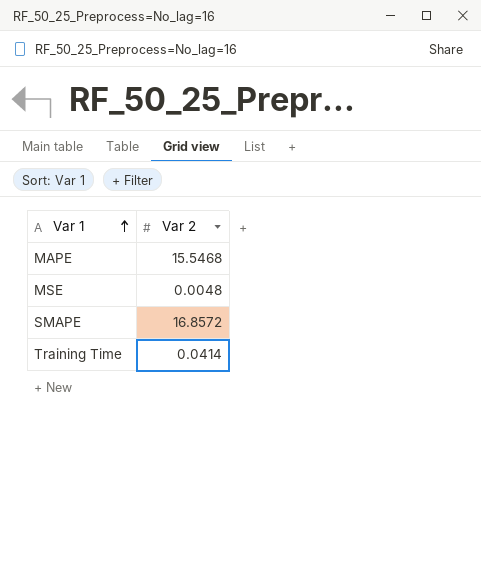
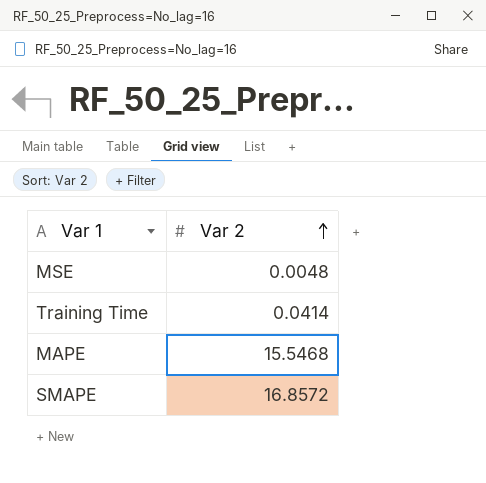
row order: Var 1 ascending -> Var 2 ascending

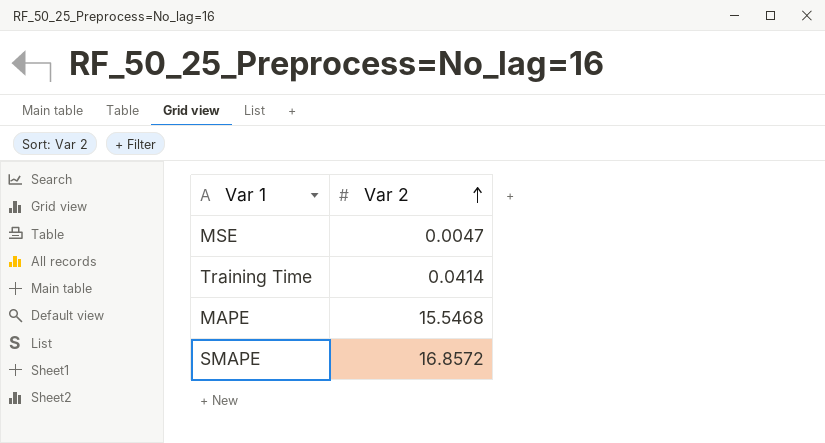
MSE | Var 2: 0.0048 -> 0.0047

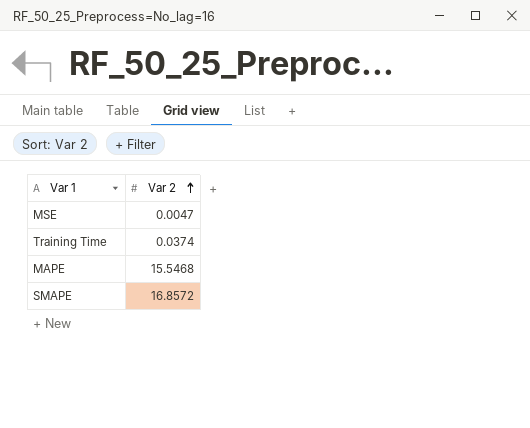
Training Time | Var 2: 0.0414 -> 0.0374

